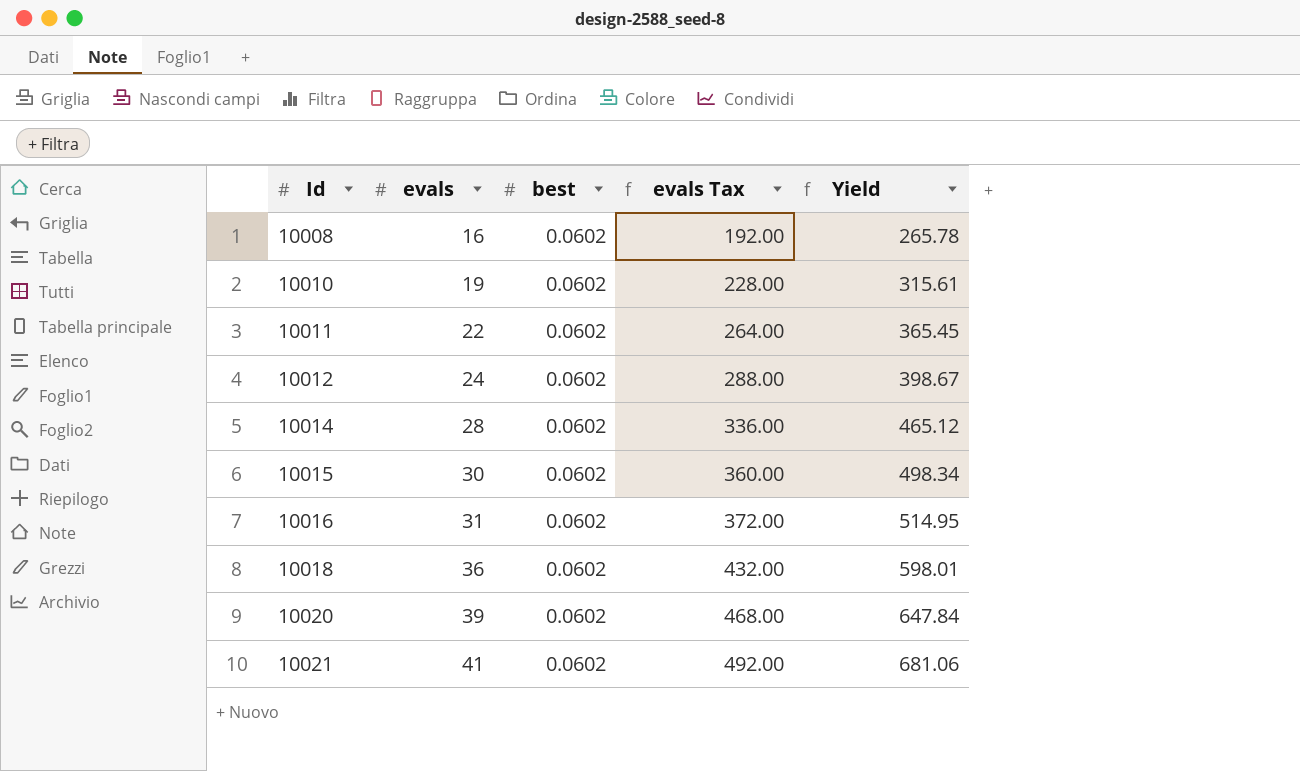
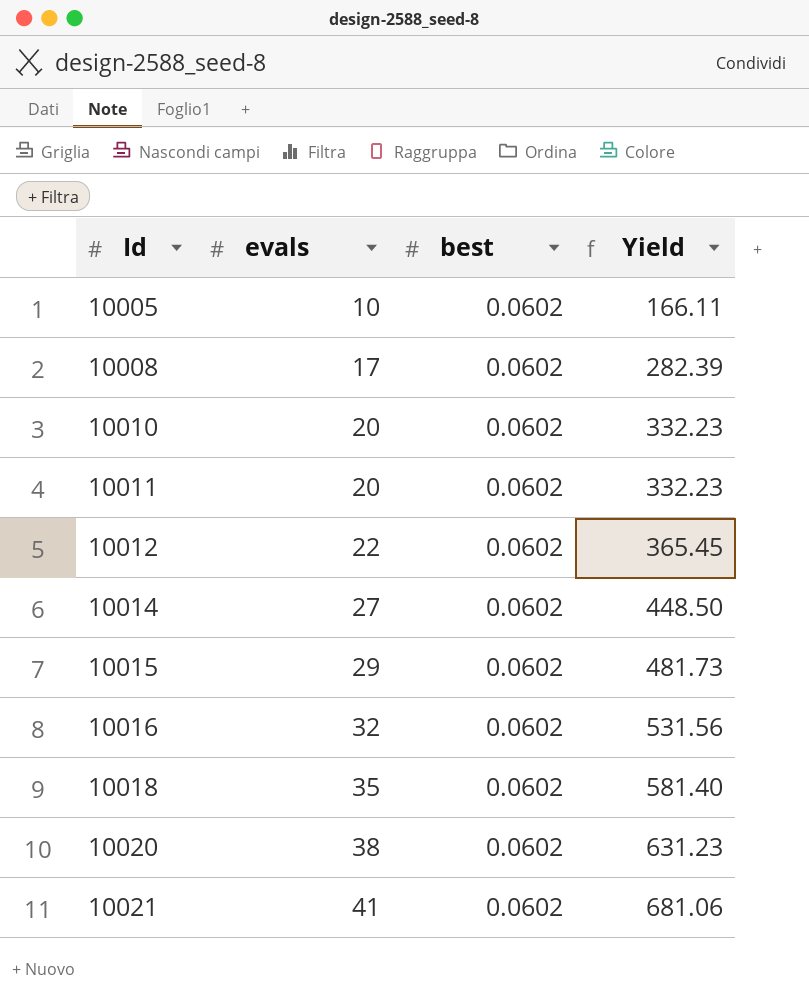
column evals Tax | formula: [evals] * 12 -> none
row 10005: none -> 10 | 0.0602 | 166.11
10008 | evals: 16 -> 17
10008 | Yield: 265.78 -> 282.39
10010 | evals: 19 -> 20
10010 | Yield: 315.61 -> 332.23
10011 | evals: 22 -> 20
10011 | Yield: 365.45 -> 332.23
10012 | evals: 24 -> 22
10012 | Yield: 398.67 -> 365.45
10014 | evals: 28 -> 27
10014 | Yield: 465.12 -> 448.50
10015 | evals: 30 -> 29
10015 | Yield: 498.34 -> 481.73
10016 | evals: 31 -> 32
10016 | Yield: 514.95 -> 531.56
10018 | evals: 36 -> 35
10018 | Yield: 598.01 -> 581.40
10020 | evals: 39 -> 38
10020 | Yield: 647.84 -> 631.23

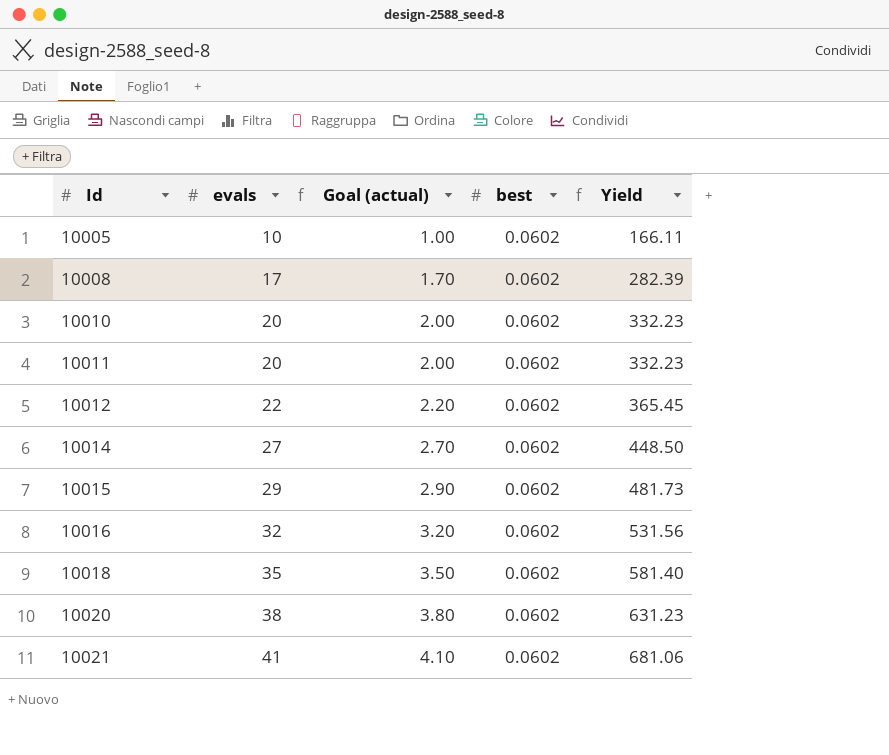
column Goal (actual) | formula: none -> [evals] * 0.1

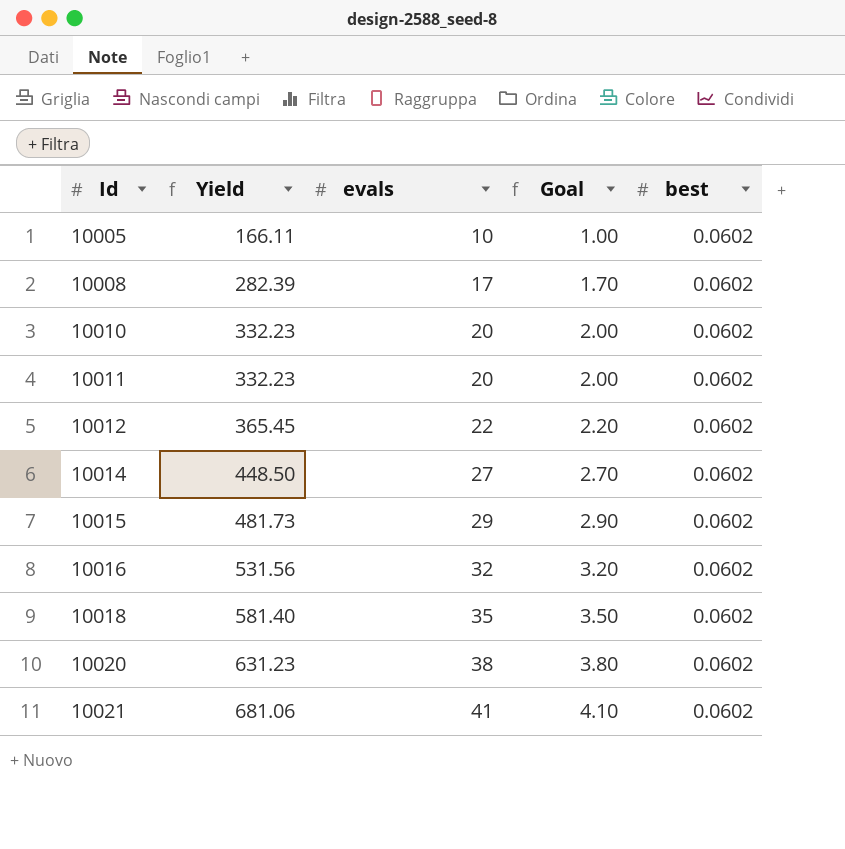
column Yield | position: 5 -> 2
column name: Goal (actual) -> Goal

